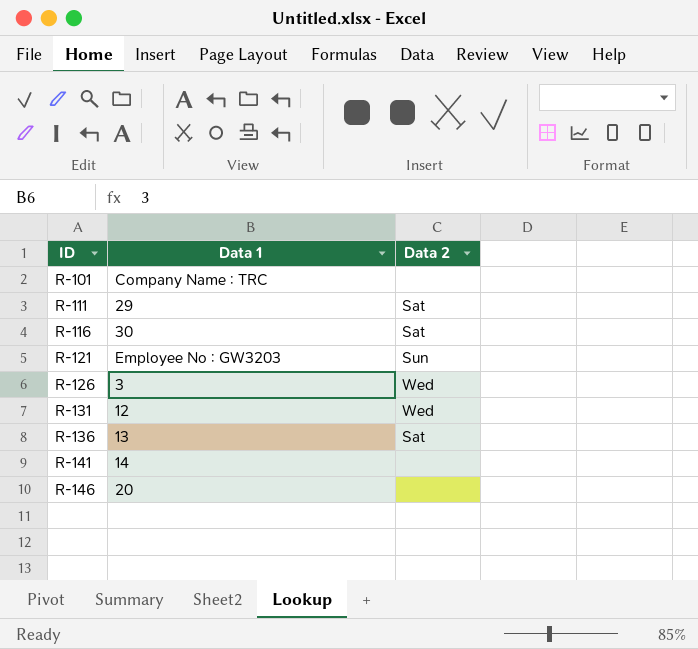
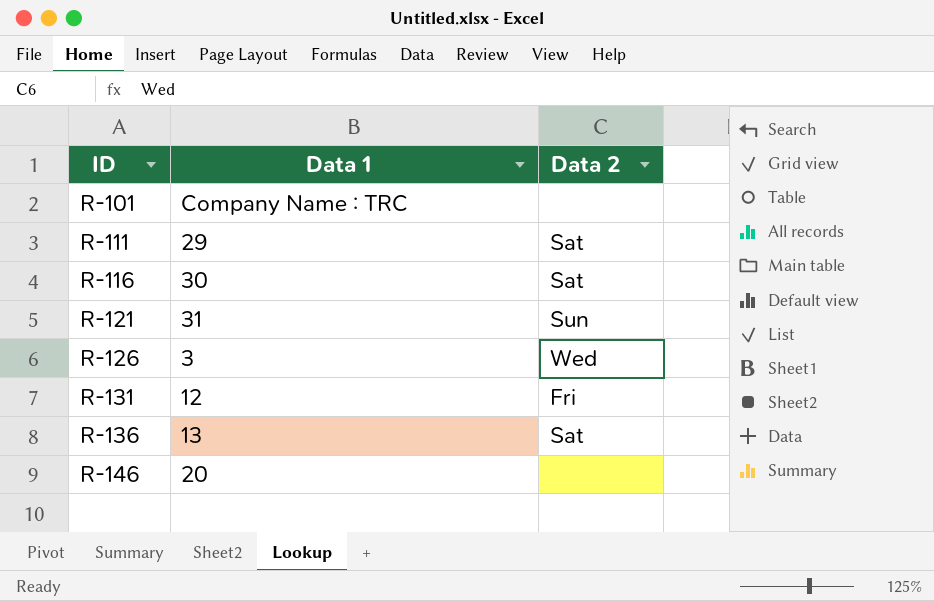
row R-141: 14 | none -> none
R-121 | Data 1: Employee No : GW3203 -> 31
R-131 | Data 2: Wed -> Fri

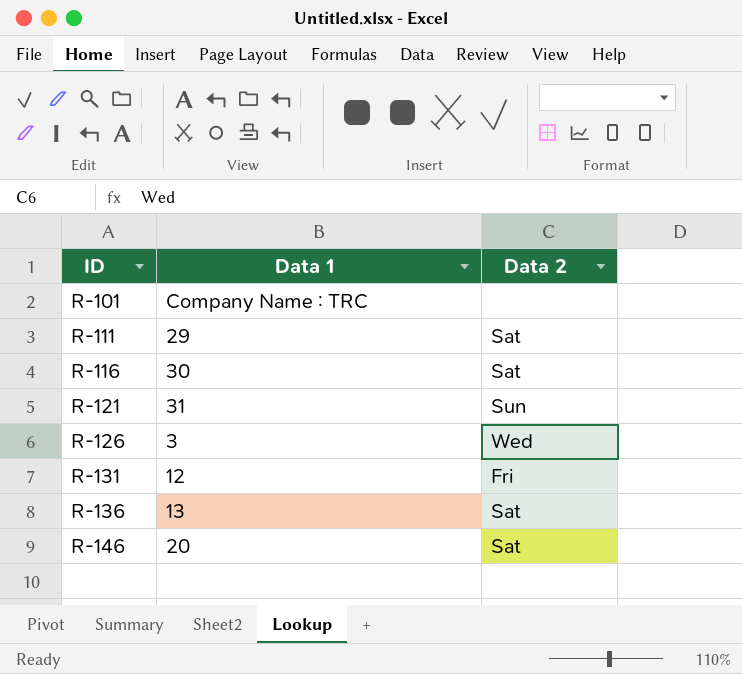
R-146 | Data 2: none -> Sat

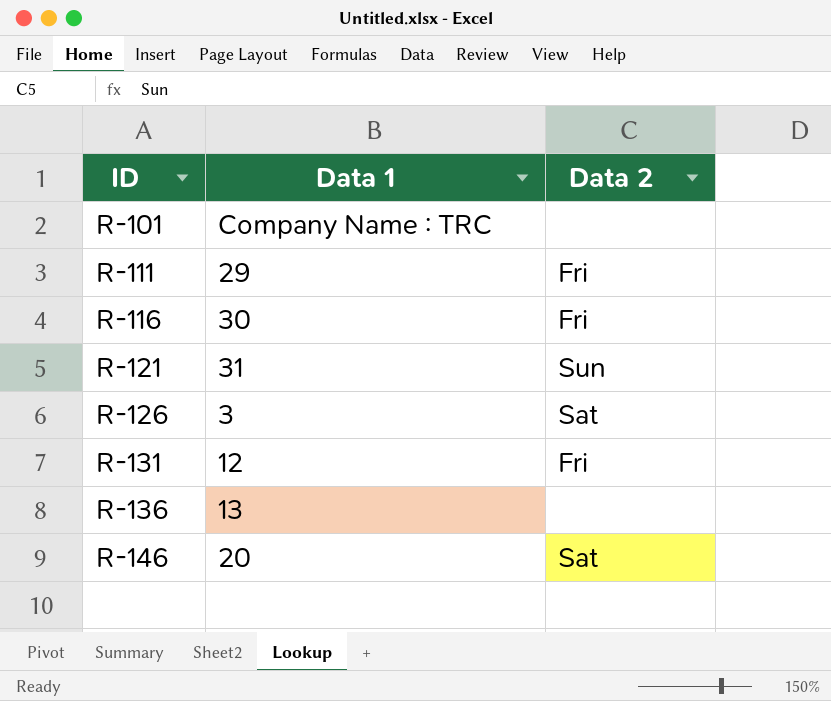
R-111 | Data 2: Sat -> Fri
R-116 | Data 2: Sat -> Fri
R-126 | Data 2: Wed -> Sat
R-136 | Data 2: Sat -> none

